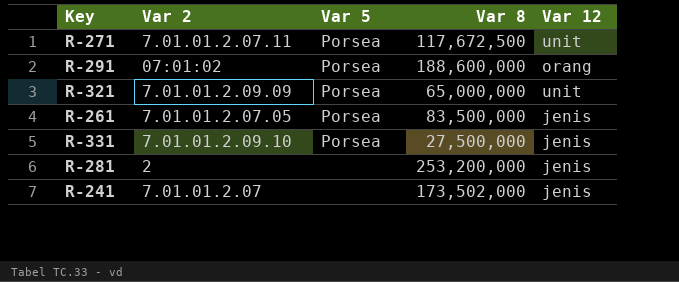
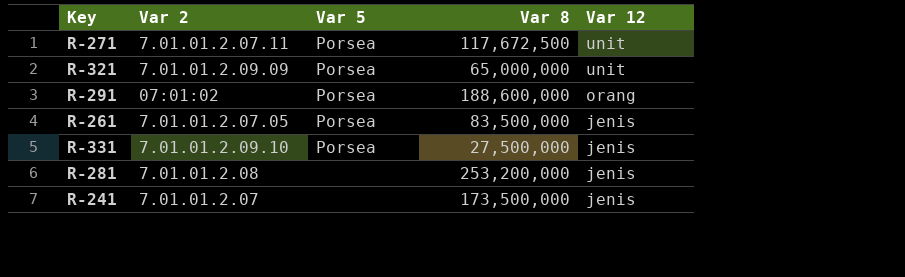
row order: none -> Var 12 descending
R-281 | Var 2: 2 -> 7.01.01.2.08
R-241 | Var 8: 173,502,000 -> 173,500,000

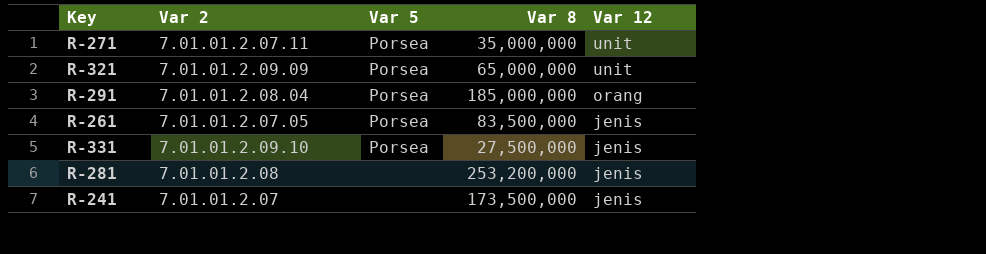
R-271 | Var 8: 117,672,500 -> 35,000,000
R-291 | Var 2: 07:01:02 -> 7.01.01.2.08.04
R-291 | Var 8: 188,600,000 -> 185,000,000

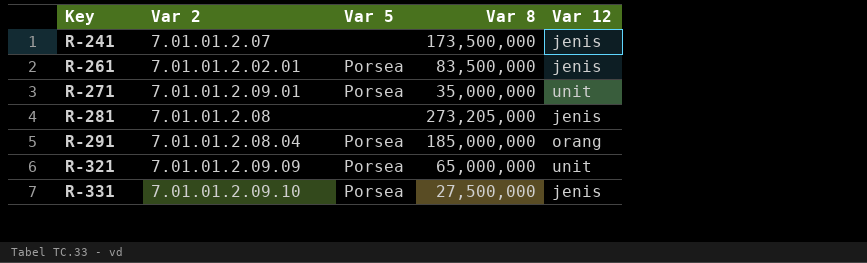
row order: Var 12 descending -> Key ascending
R-261 | Var 2: 7.01.01.2.07.05 -> 7.01.01.2.02.01
R-271 | Var 2: 7.01.01.2.07.11 -> 7.01.01.2.09.01
R-281 | Var 8: 253,200,000 -> 273,205,000

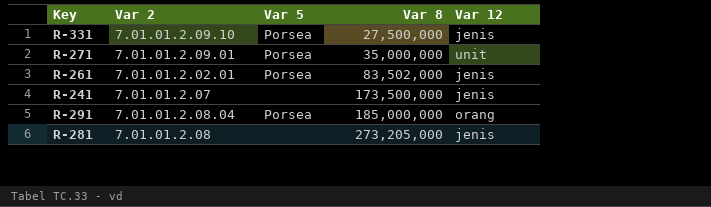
row order: Key ascending -> Var 8 ascending
row R-321: 7.01.01.2.09.09 | Porsea | 65,000,000 | unit -> none
R-261 | Var 8: 83,500,000 -> 83,502,000

